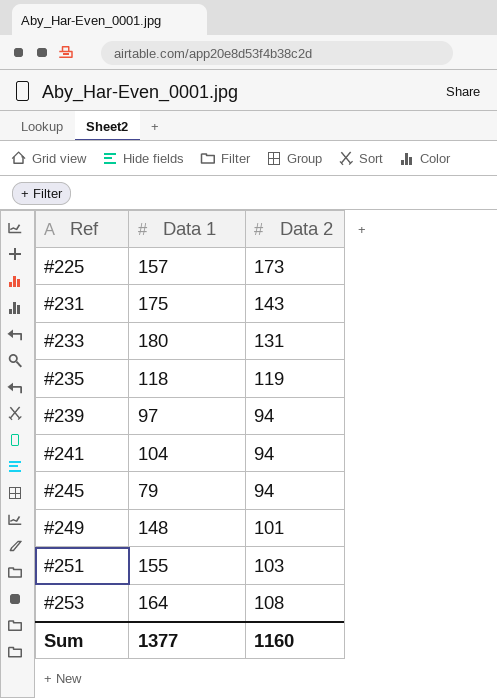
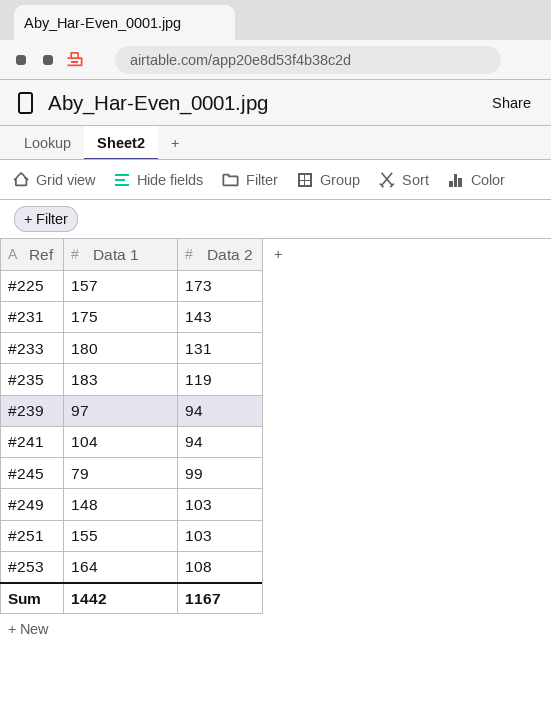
#235 | Data 1: 118 -> 183
#245 | Data 2: 94 -> 99
#249 | Data 2: 101 -> 103
Sum | Data 1: 1377 -> 1442
Sum | Data 2: 1160 -> 1167

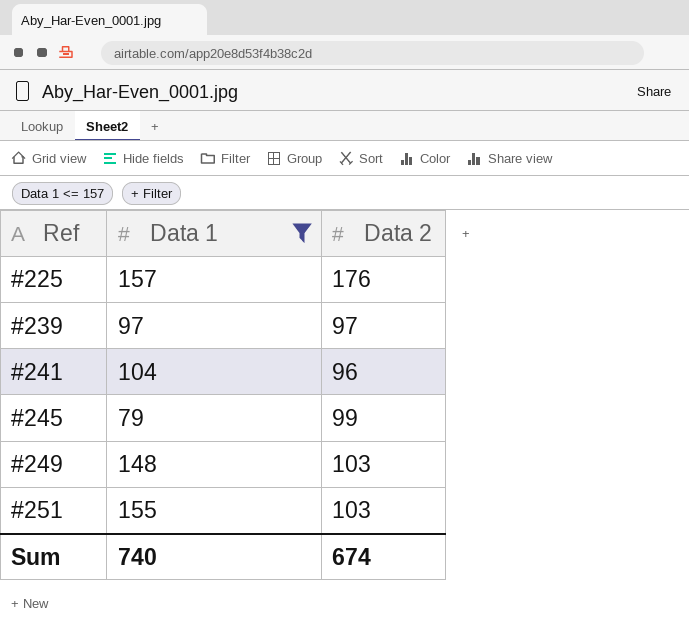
filter: none -> Data 1 <= 157
#225 | Data 2: 173 -> 176
#239 | Data 2: 94 -> 97
#241 | Data 2: 94 -> 96
Sum | Data 1: 1442 -> 740
Sum | Data 2: 1167 -> 674

